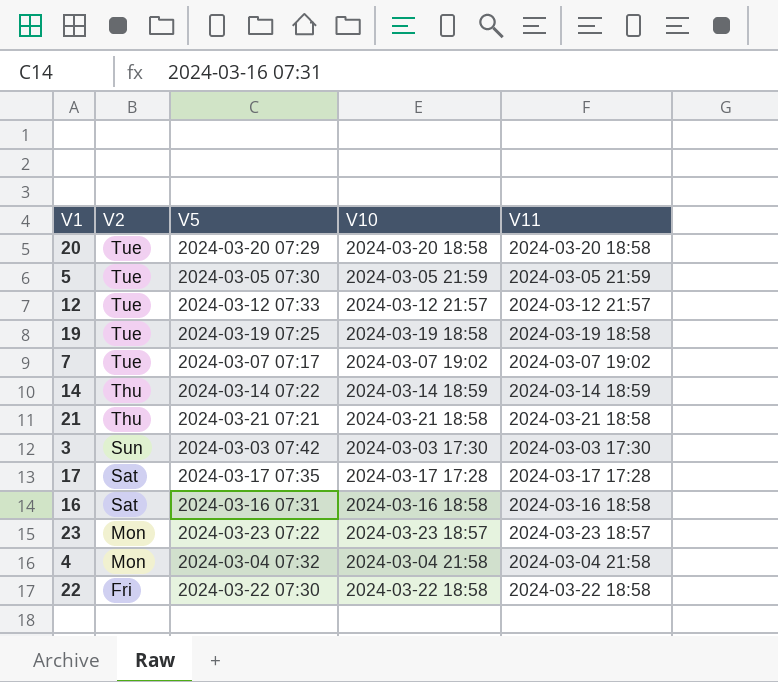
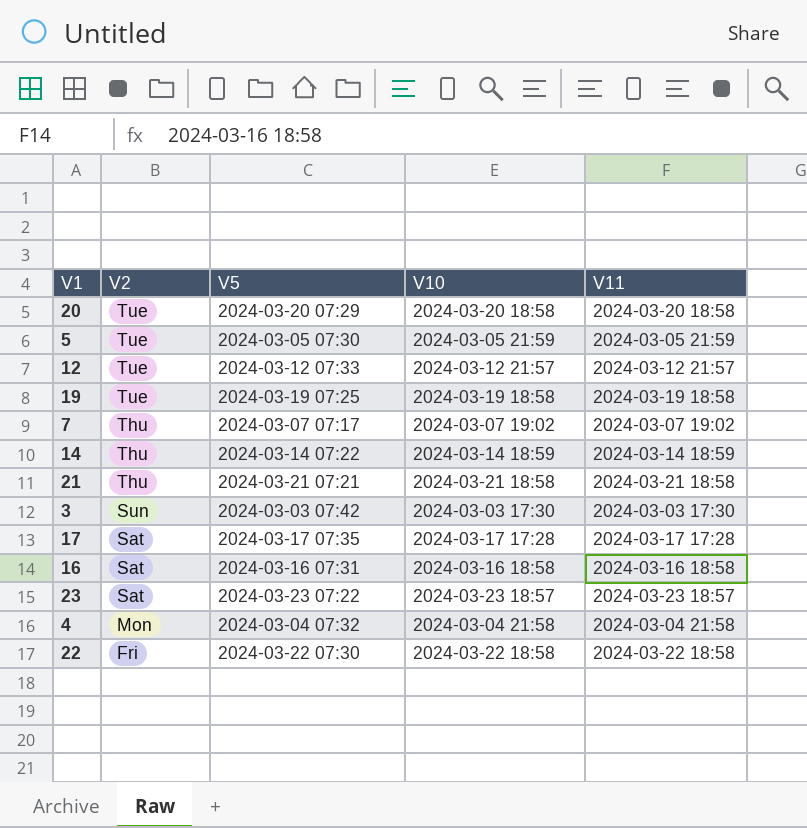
7 | V2: Tue -> Thu
23 | V2: Mon -> Sat

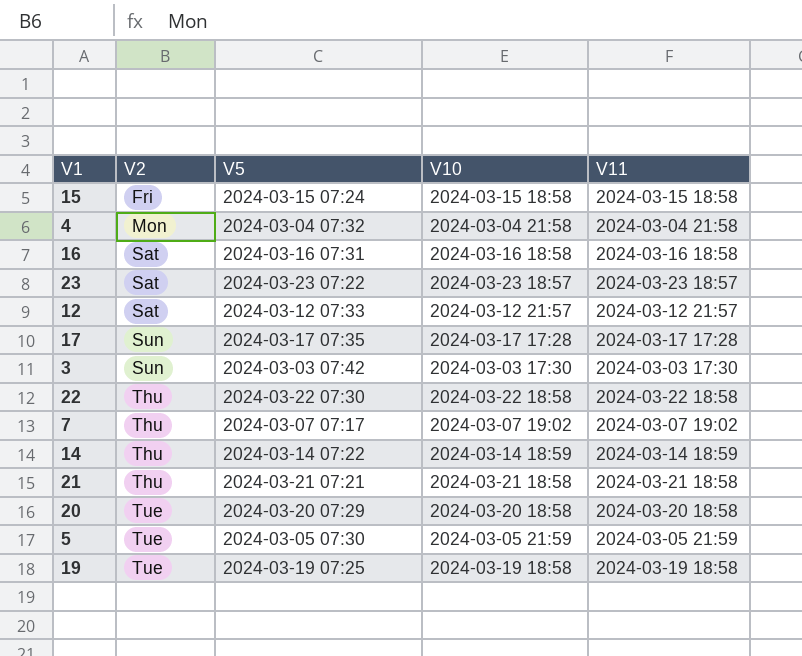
row order: V2 descending -> V2 ascending
row 15: none -> Fri | 2024-03-15 07:24 | 2024-03-15 18:58 | 2024-03-15 18:58
12 | V2: Tue -> Sat
17 | V2: Sat -> Sun
22 | V2: Fri -> Thu

